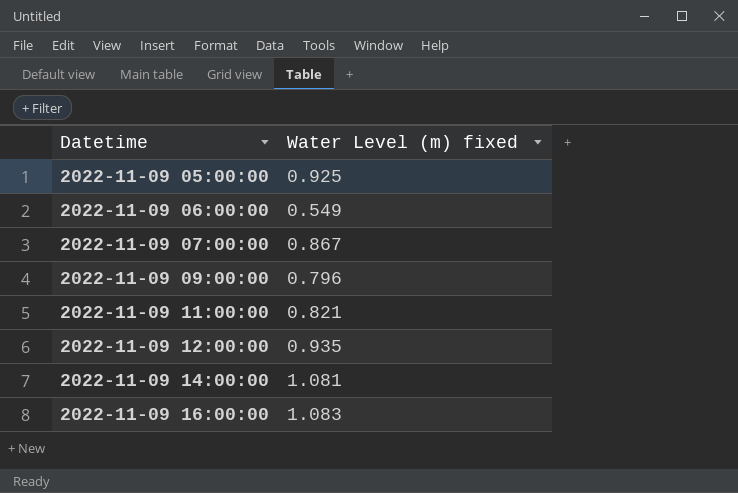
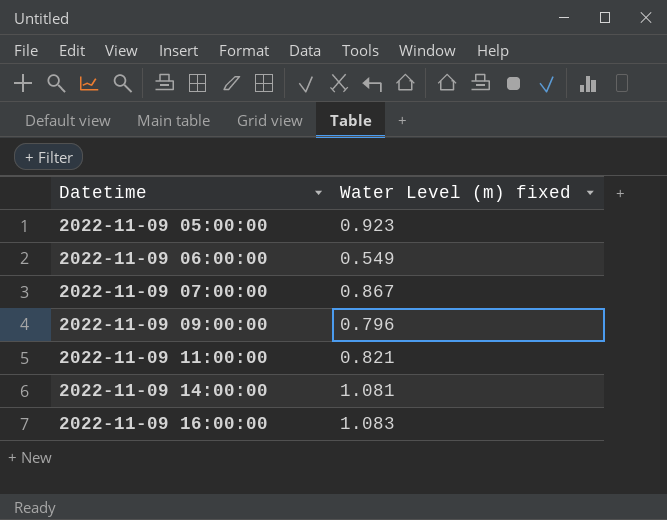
row 2022-11-09 12:00:00: 0.935 -> none
2022-11-09 05:00:00 | Water Level (m) fixed: 0.925 -> 0.923

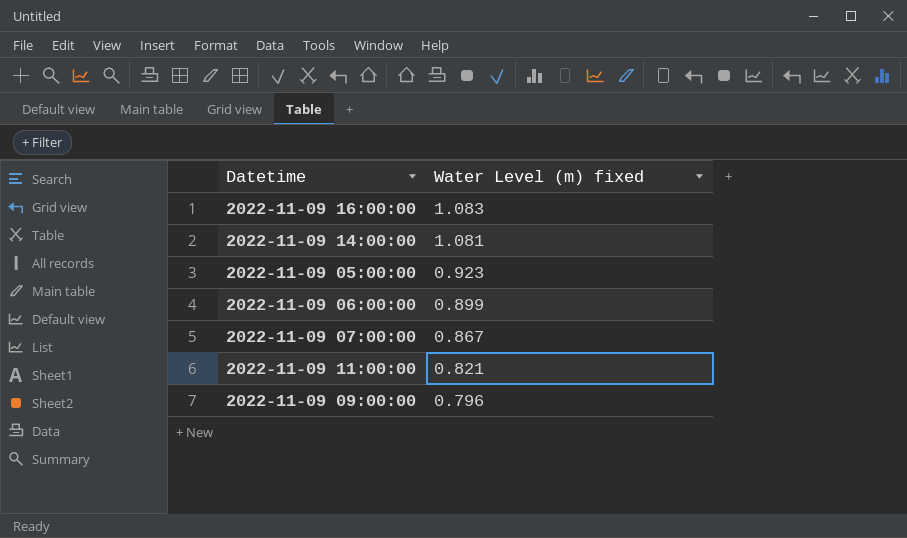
row order: Datetime ascending -> Water Level (m) fixed descending
2022-11-09 06:00:00 | Water Level (m) fixed: 0.549 -> 0.899

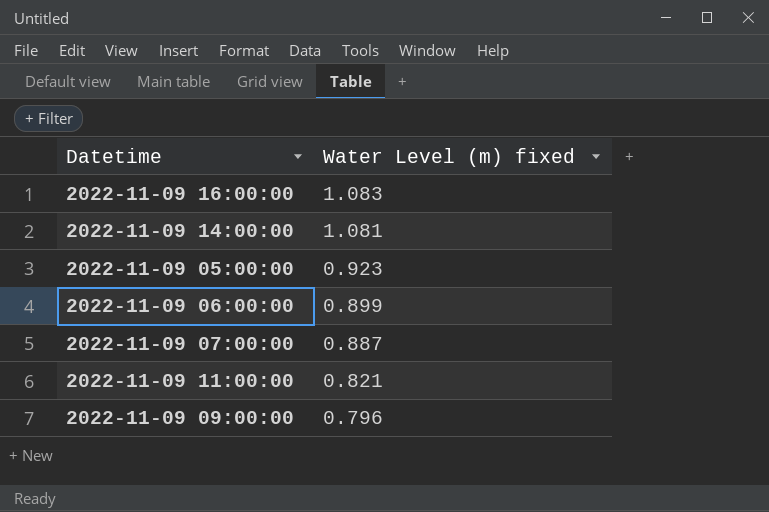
2022-11-09 07:00:00 | Water Level (m) fixed: 0.867 -> 0.887

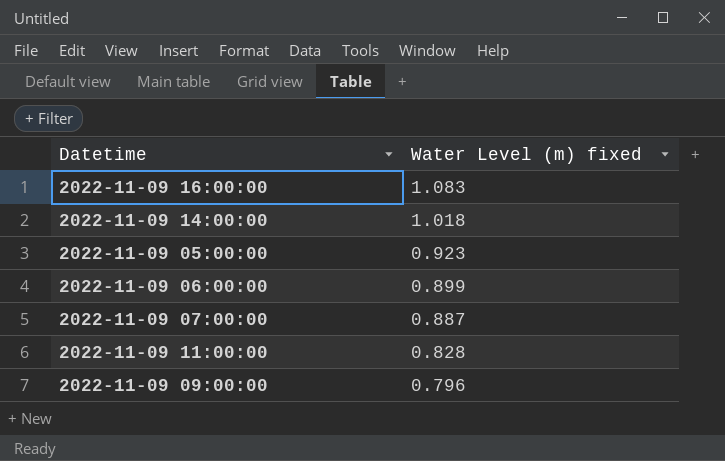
2022-11-09 14:00:00 | Water Level (m) fixed: 1.081 -> 1.018
2022-11-09 11:00:00 | Water Level (m) fixed: 0.821 -> 0.828

